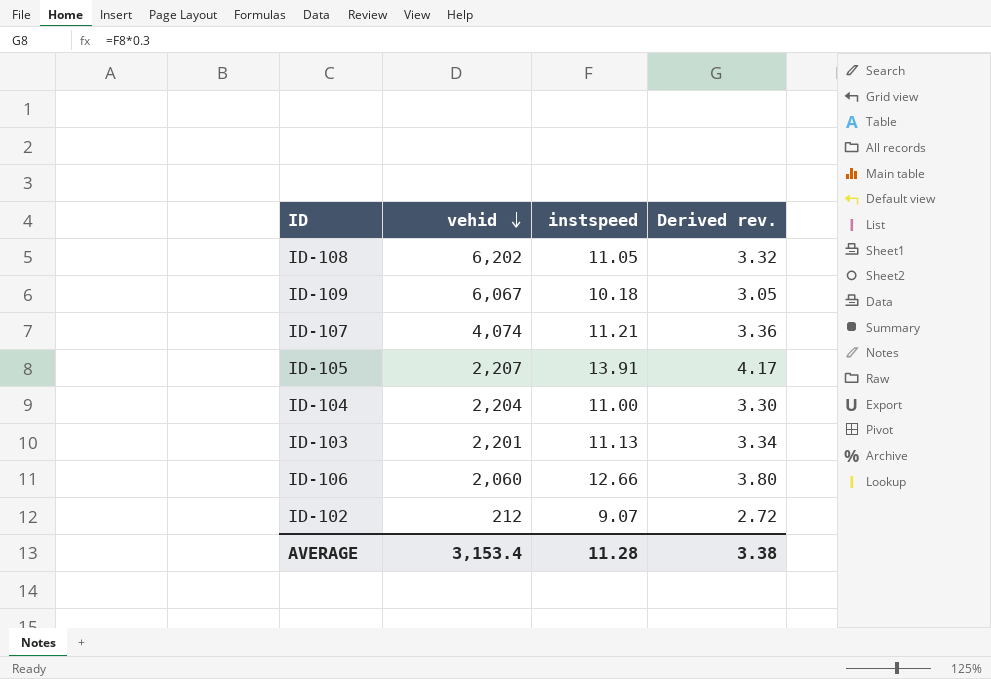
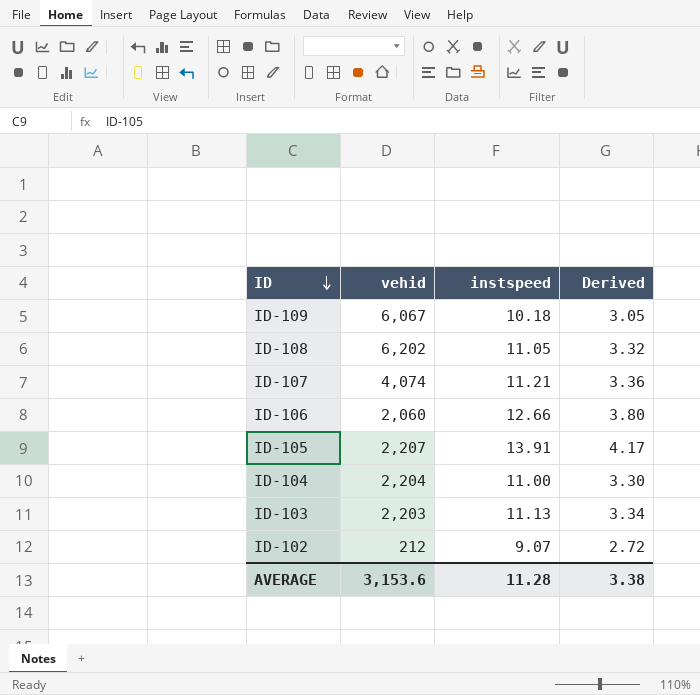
row order: vehid descending -> ID descending
column name: Derived rev. -> Derived
ID-103 | vehid: 2,201 -> 2,203
AVERAGE | vehid: 3,153.4 -> 3,153.6

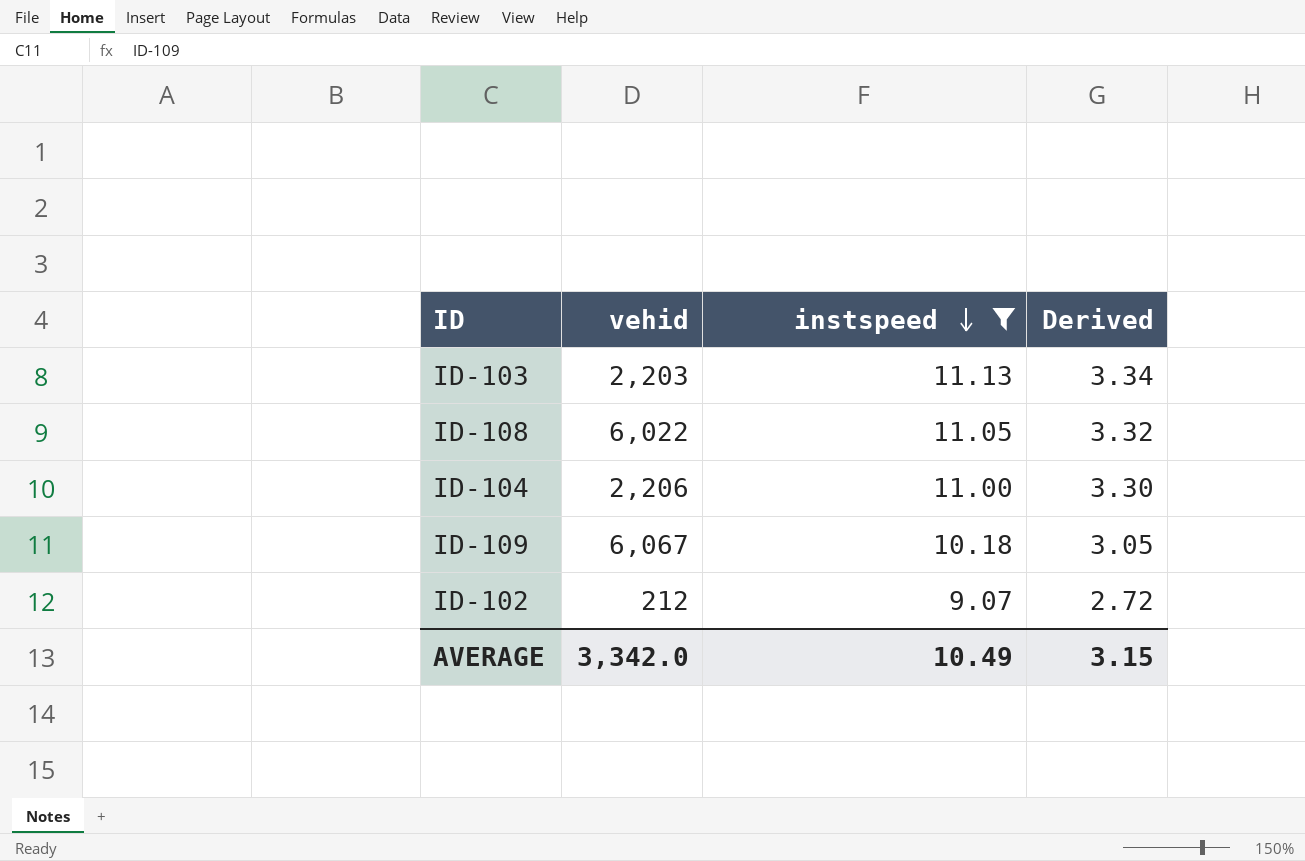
filter: none -> instspeed <= 11.13
row order: ID descending -> instspeed descending
ID-108 | vehid: 6,202 -> 6,022
ID-104 | vehid: 2,204 -> 2,206
AVERAGE | vehid: 3,153.6 -> 3,342.0
AVERAGE | instspeed: 11.28 -> 10.49
AVERAGE | Derived: 3.38 -> 3.15

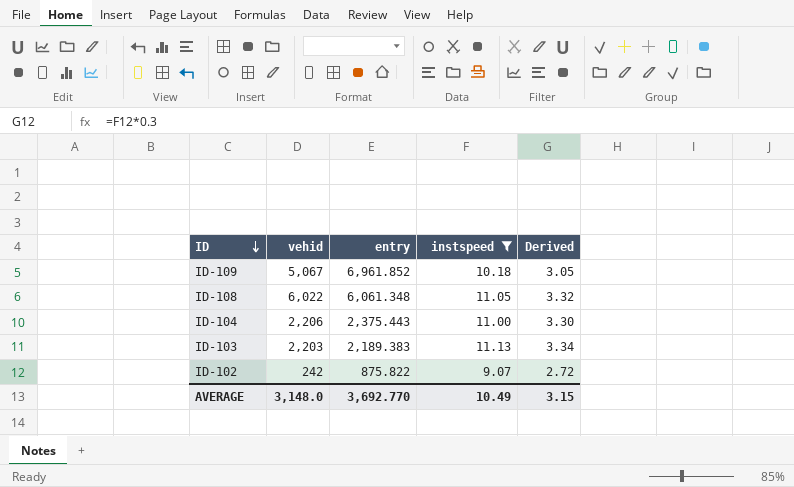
row order: instspeed descending -> ID descending
column entry | position: none -> 3
ID-109 | vehid: 6,067 -> 5,067
ID-102 | vehid: 212 -> 242
AVERAGE | vehid: 3,342.0 -> 3,148.0

